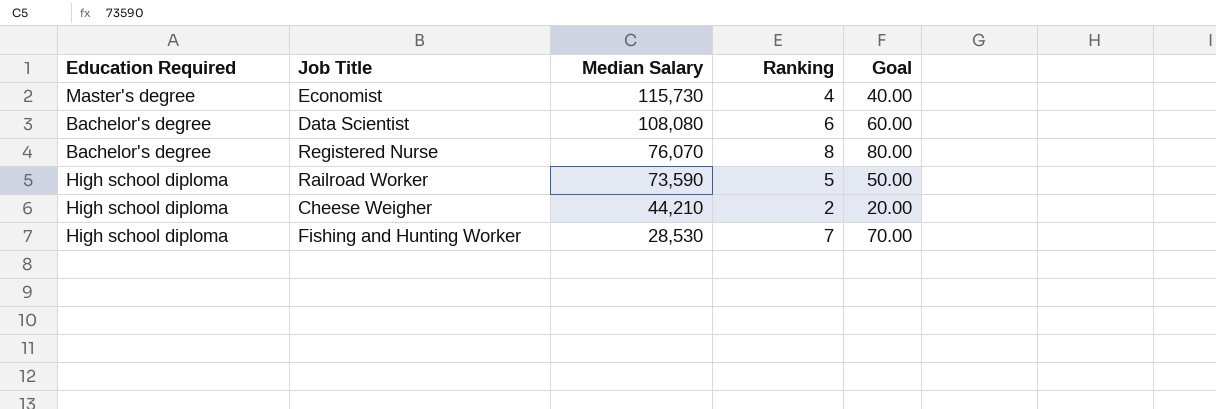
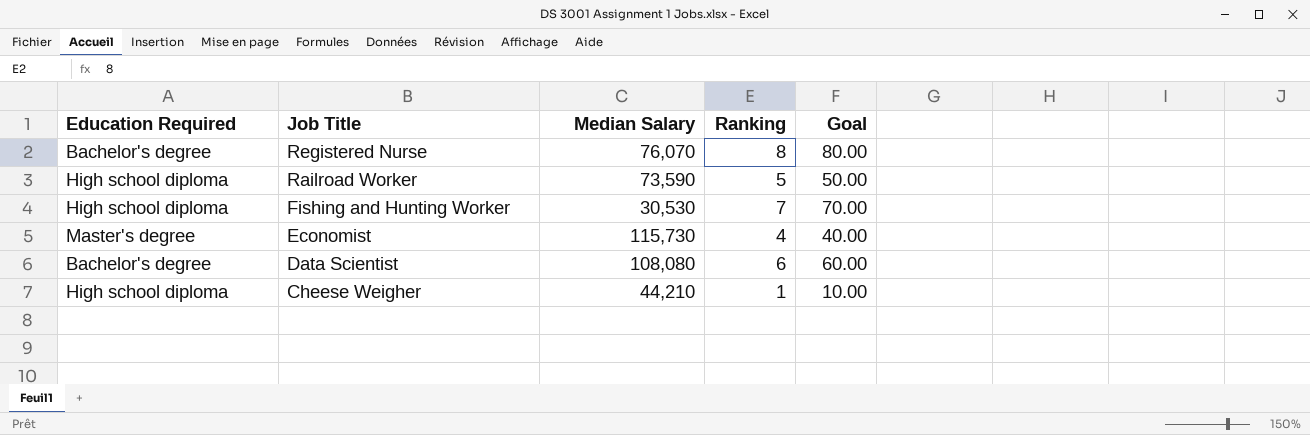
row order: Median Salary descending -> Job Title descending
Fishing and Hunting Worker | Median Salary: 28,530 -> 30,530
Cheese Weigher | Ranking: 2 -> 1
Cheese Weigher | Goal: 20.00 -> 10.00

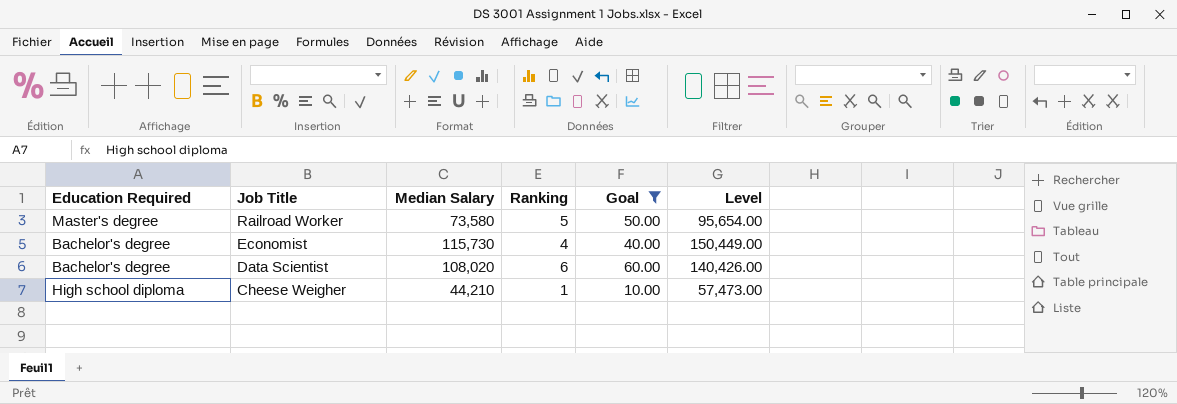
filter: none -> Goal <= 60.00
column Level | formula: none -> [Median Salary] * 1.3
Railroad Worker | Education Required: High school diploma -> Master's degree
Railroad Worker | Median Salary: 73,590 -> 73,580
Economist | Education Required: Master's degree -> Bachelor's degree
Data Scientist | Median Salary: 108,080 -> 108,020

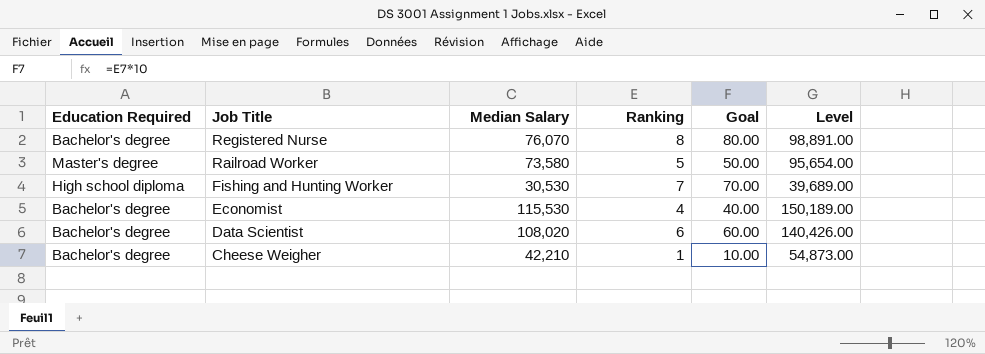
filter: Goal <= 60.00 -> none
Economist | Median Salary: 115,730 -> 115,530
Economist | Level: 150,449.00 -> 150,189.00
Cheese Weigher | Education Required: High school diploma -> Bachelor's degree
Cheese Weigher | Median Salary: 44,210 -> 42,210
Cheese Weigher | Level: 57,473.00 -> 54,873.00

